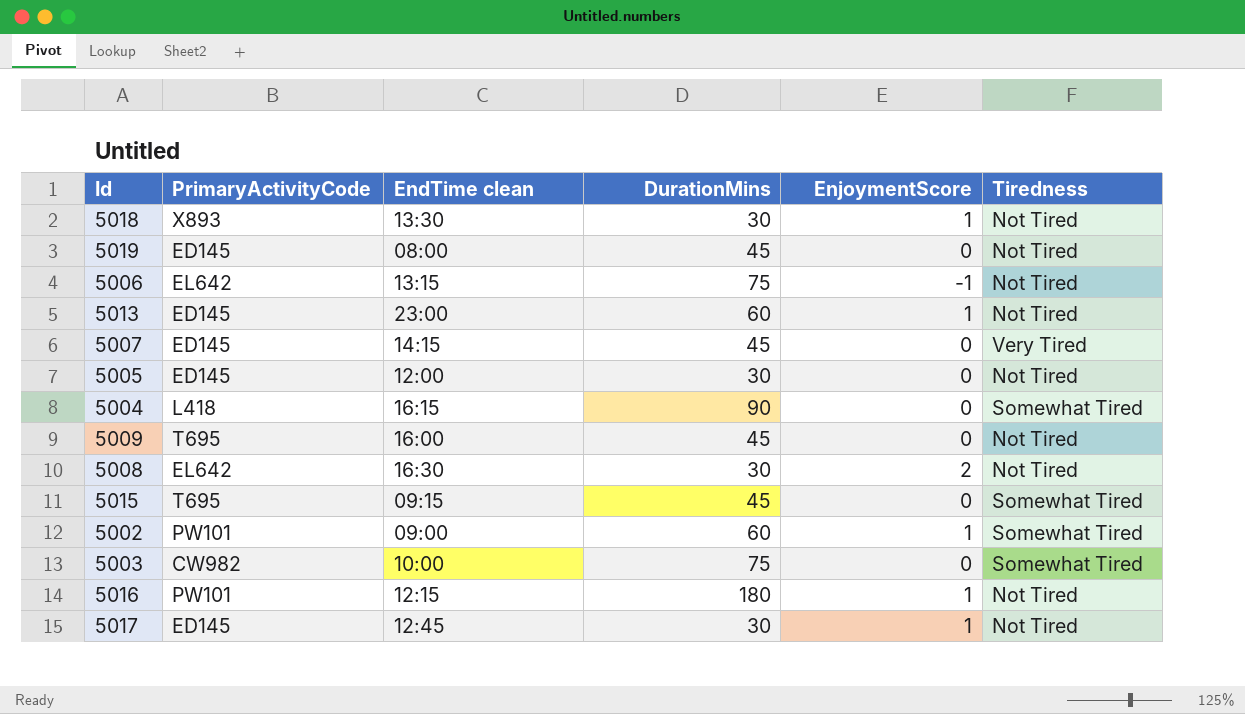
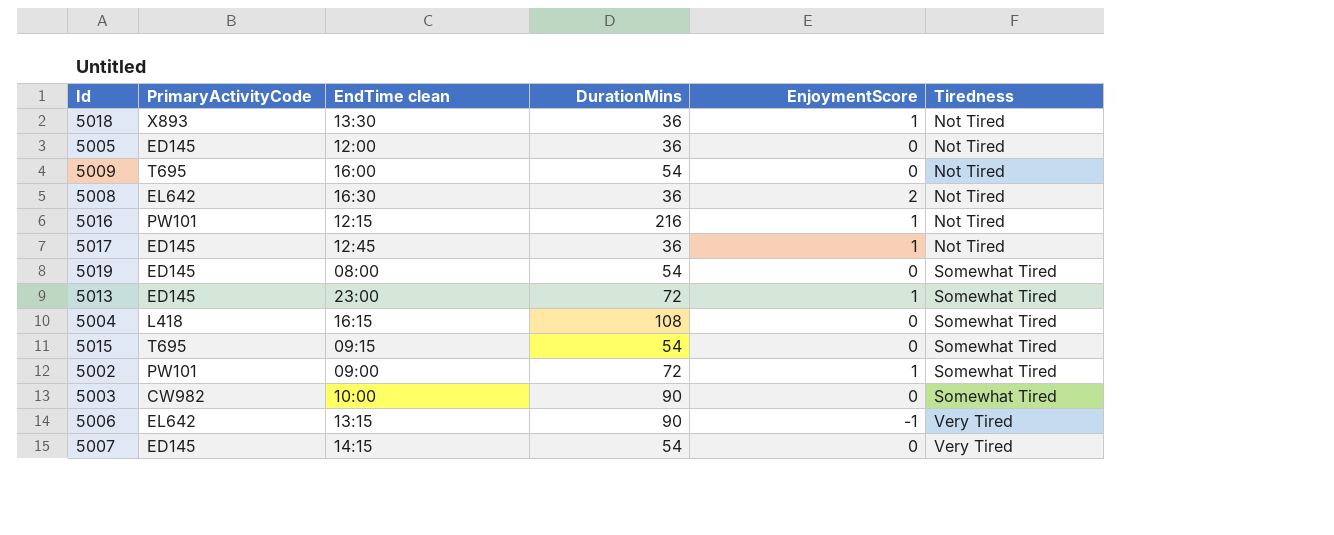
row order: none -> Tiredness ascending
5018 | DurationMins: 30 -> 36
5005 | DurationMins: 30 -> 36
5009 | DurationMins: 45 -> 54
5008 | DurationMins: 30 -> 36
5016 | DurationMins: 180 -> 216
5017 | DurationMins: 30 -> 36
5019 | DurationMins: 45 -> 54
5019 | Tiredness: Not Tired -> Somewhat Tired
5013 | DurationMins: 60 -> 72
5013 | Tiredness: Not Tired -> Somewhat Tired
5004 | DurationMins: 90 -> 108
5015 | DurationMins: 45 -> 54
5002 | DurationMins: 60 -> 72
5003 | DurationMins: 75 -> 90
5006 | DurationMins: 75 -> 90
5006 | Tiredness: Not Tired -> Very Tired
5007 | DurationMins: 45 -> 54

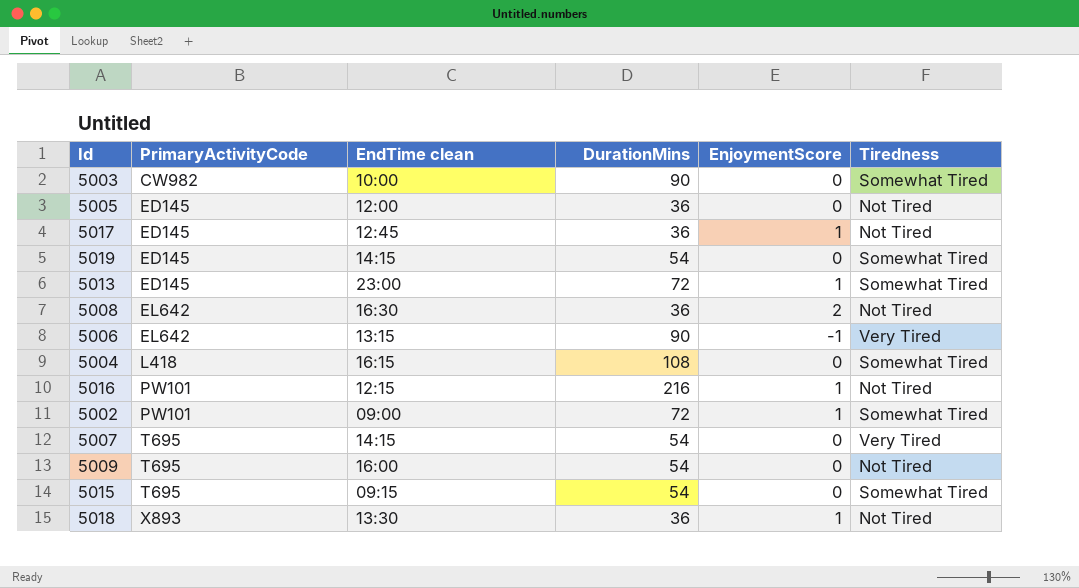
row order: Tiredness ascending -> PrimaryActivityCode ascending
5019 | EndTime clean: 08:00 -> 14:15
5007 | PrimaryActivityCode: ED145 -> T695

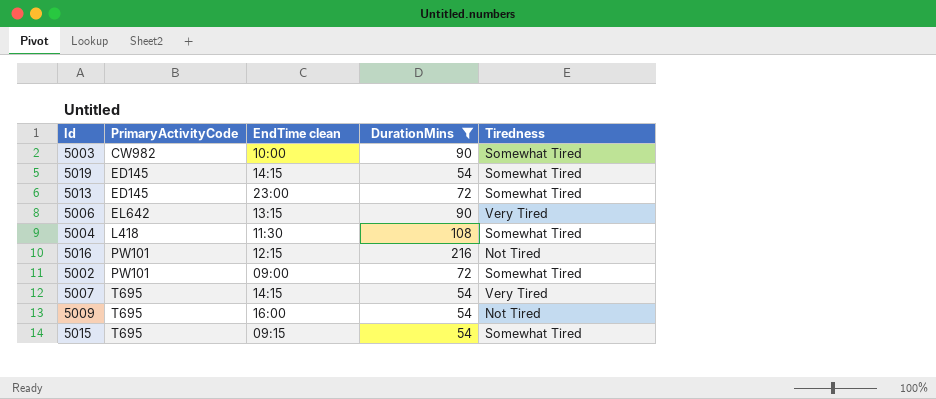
filter: none -> DurationMins != 36
column EnjoymentScore | position: 5 -> none
5004 | EndTime clean: 16:15 -> 11:30

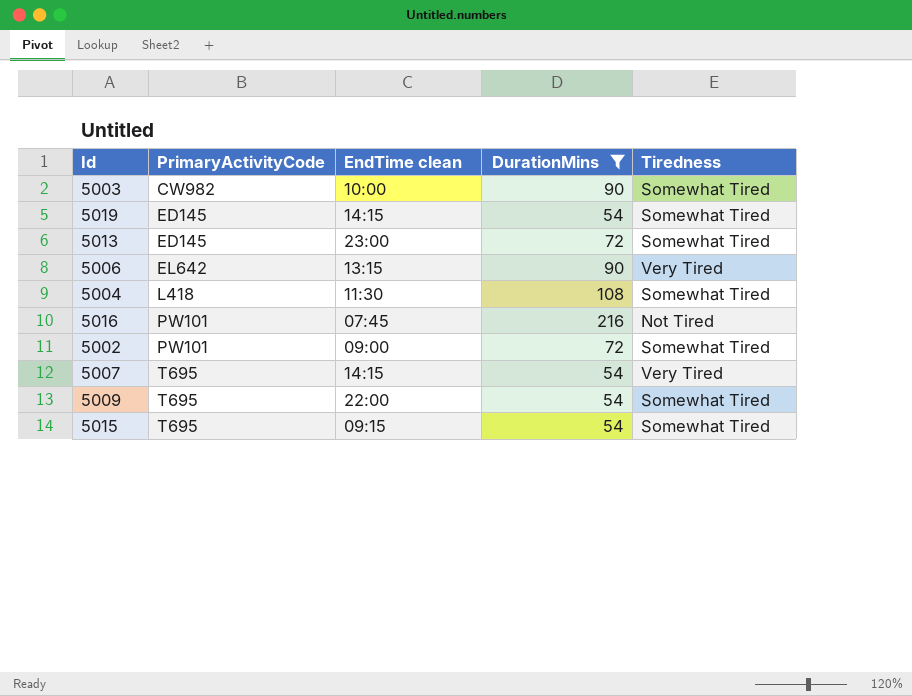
5016 | EndTime clean: 12:15 -> 07:45
5009 | EndTime clean: 16:00 -> 22:00
5009 | Tiredness: Not Tired -> Somewhat Tired

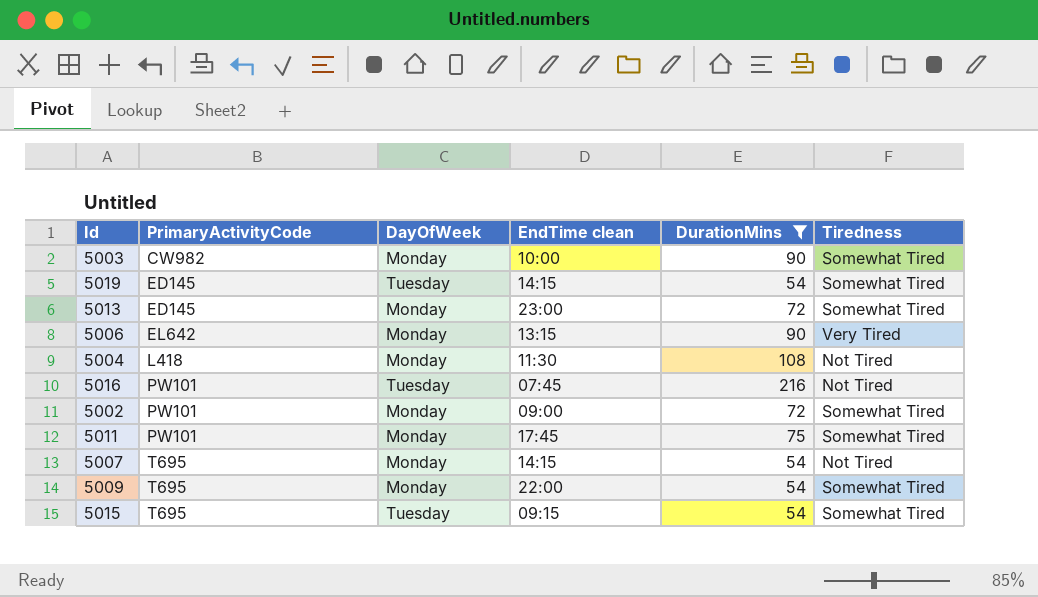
column DayOfWeek | position: none -> 3
5004 | Tiredness: Somewhat Tired -> Not Tired
row 5011: none -> PW101 | Monday | 17:45 | 75 | Somewhat Tired
5007 | Tiredness: Very Tired -> Not Tired

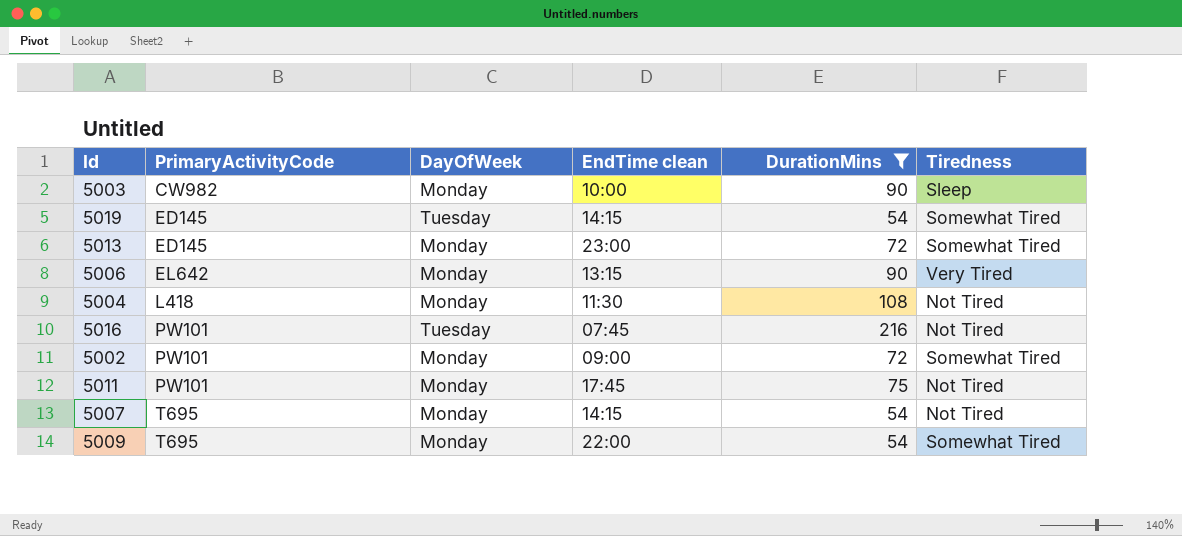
row 5015: T695 | Tuesday | 09:15 | 54 | Somewhat Tired -> none
5003 | Tiredness: Somewhat Tired -> Sleep
5011 | Tiredness: Somewhat Tired -> Not Tired

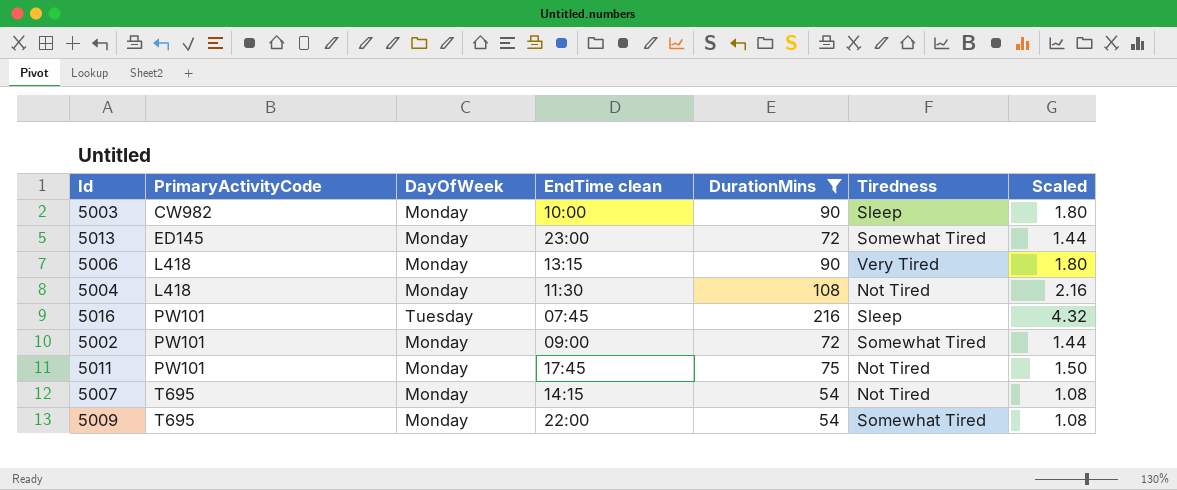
column Scaled | formula: none -> [DurationMins] * 0.02
row 5019: ED145 | Tuesday | 14:15 | 54 | Somewhat Tired -> none
5006 | PrimaryActivityCode: EL642 -> L418
5016 | Tiredness: Not Tired -> Sleep

